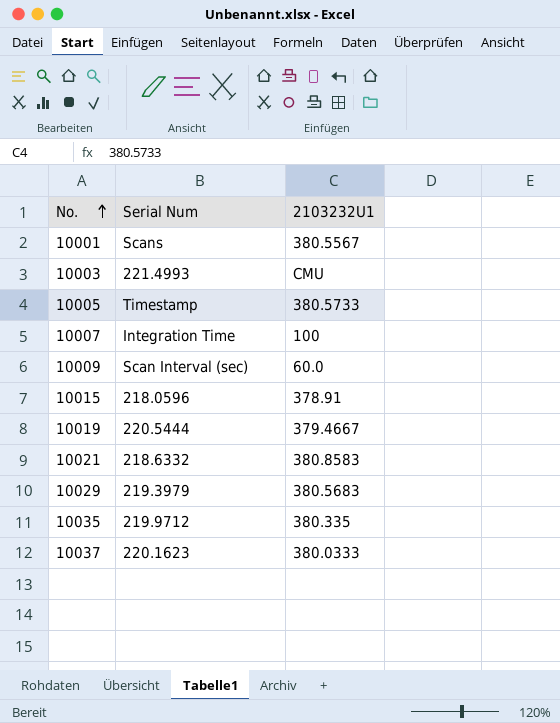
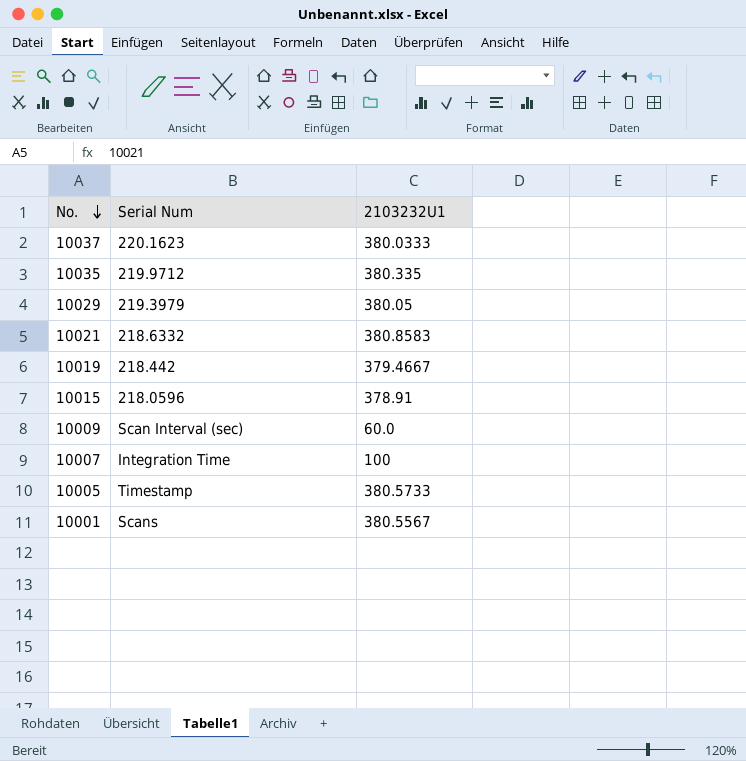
row order: No. ascending -> No. descending
row 10003: 221.4993 | CMU -> none
10029 | 2103232U1: 380.5683 -> 380.05
10019 | Serial Num: 220.5444 -> 218.442

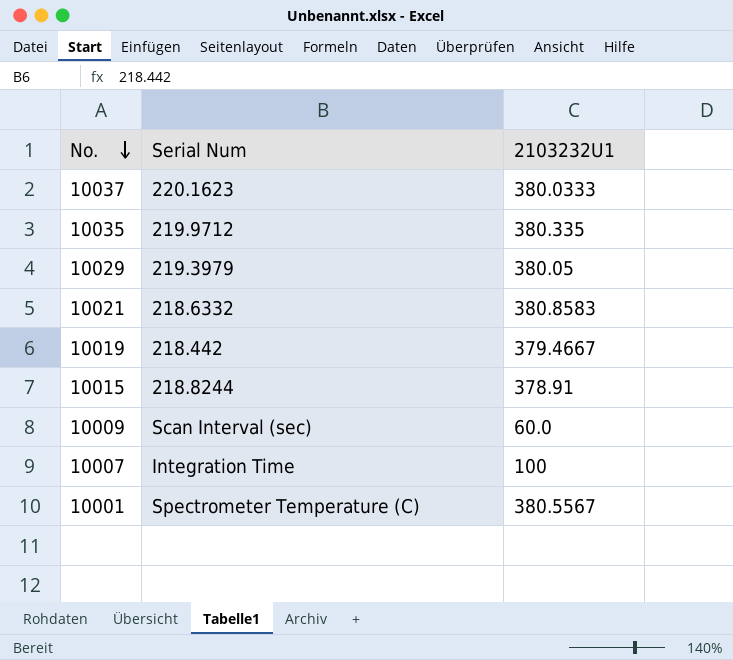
row 10005: Timestamp | 380.5733 -> none
10015 | Serial Num: 218.0596 -> 218.8244
10001 | Serial Num: Scans -> Spectrometer Temperature (C)

